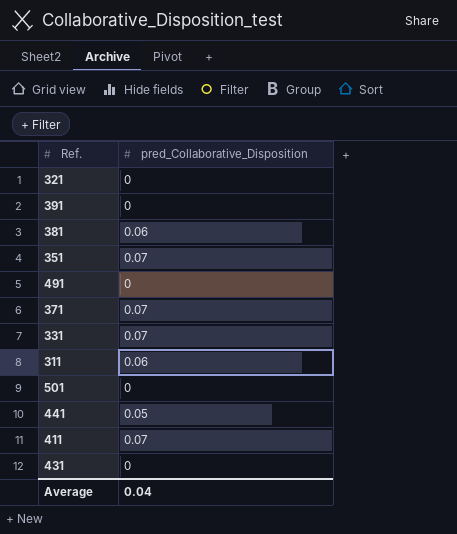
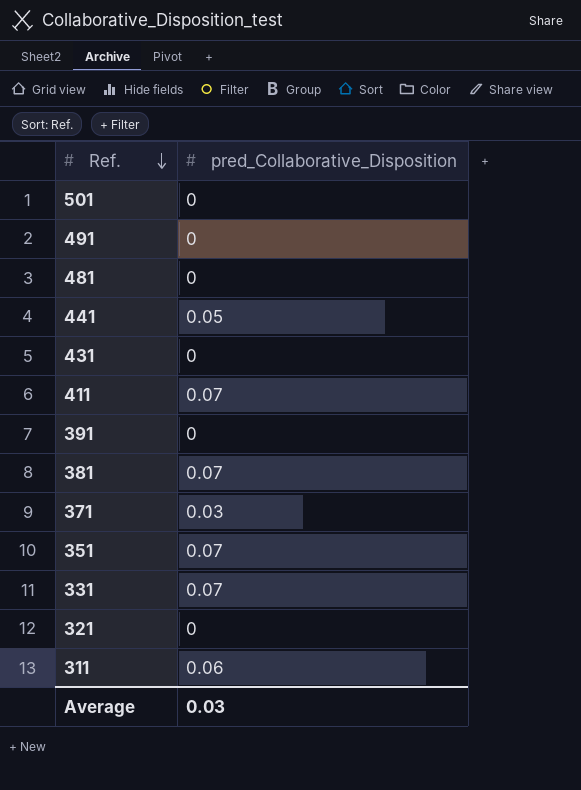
row order: none -> Ref. descending
row 481: none -> 0
381 | pred_Collaborative_Disposition: 0.06 -> 0.07
371 | pred_Collaborative_Disposition: 0.07 -> 0.03
Average | pred_Collaborative_Disposition: 0.04 -> 0.03

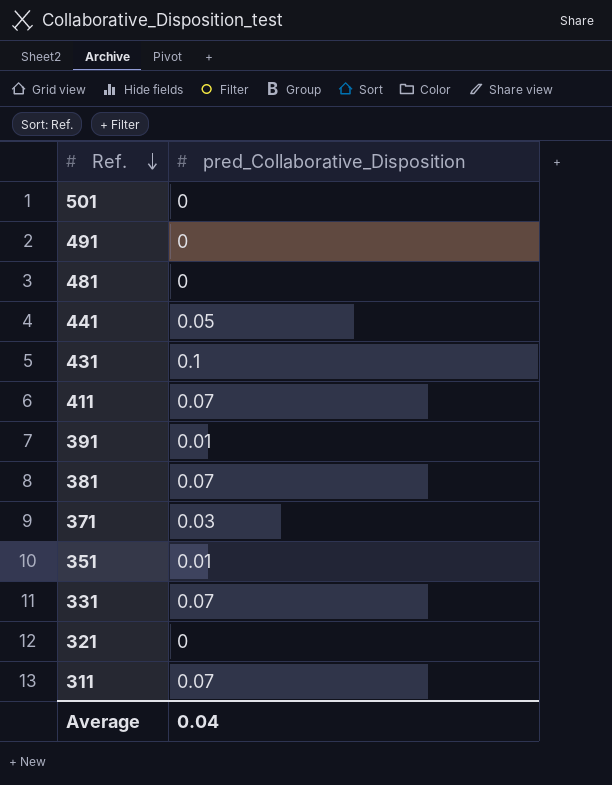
431 | pred_Collaborative_Disposition: 0 -> 0.1
391 | pred_Collaborative_Disposition: 0 -> 0.01
351 | pred_Collaborative_Disposition: 0.07 -> 0.01
311 | pred_Collaborative_Disposition: 0.06 -> 0.07
Average | pred_Collaborative_Disposition: 0.03 -> 0.04

